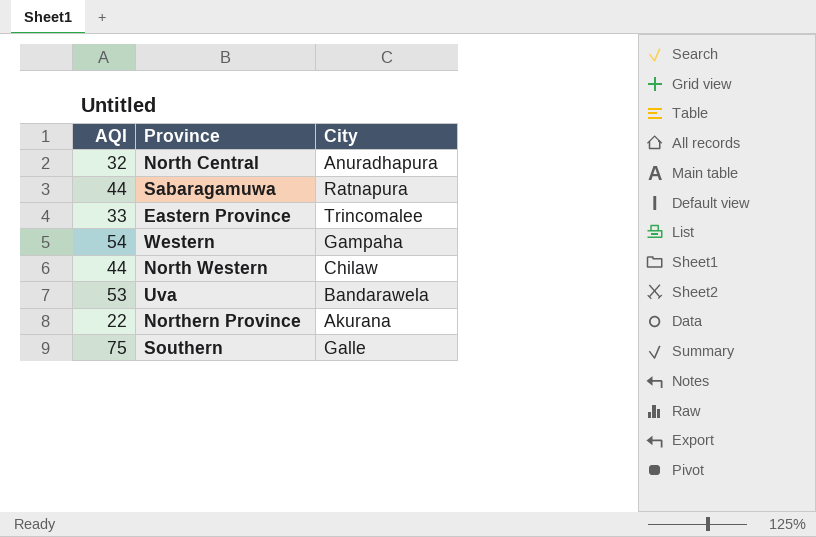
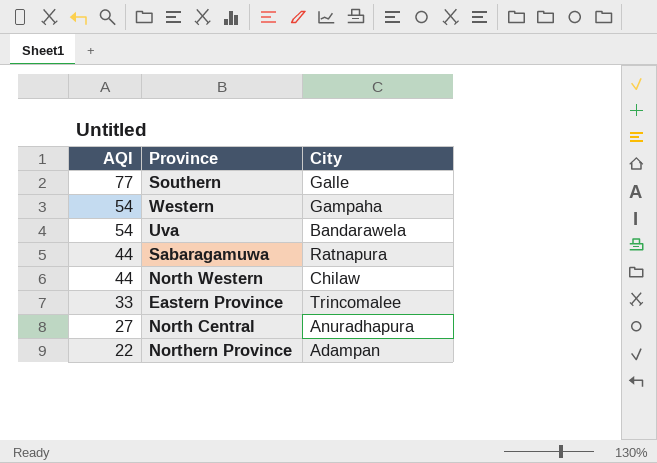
row order: none -> AQI descending
Southern | AQI: 75 -> 77
Uva | AQI: 53 -> 54
North Central | AQI: 32 -> 27
Northern Province | City: Akurana -> Adampan

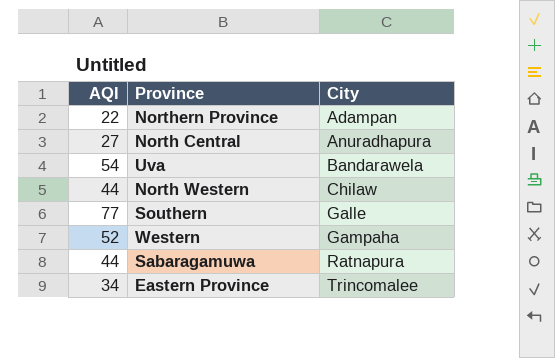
row order: AQI descending -> City ascending
Western | AQI: 54 -> 52
Eastern Province | AQI: 33 -> 34

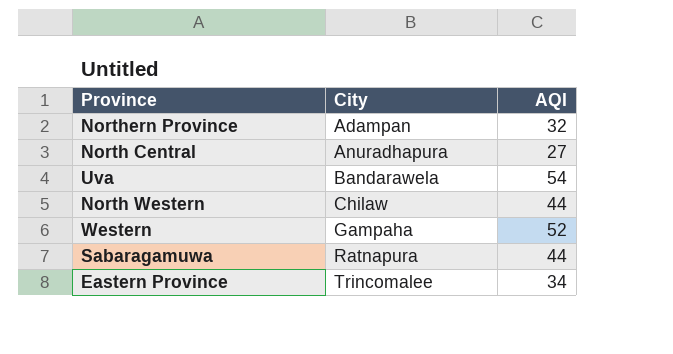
column AQI | position: 1 -> 3
row Southern: 77 | Galle -> none
Northern Province | AQI: 22 -> 32

